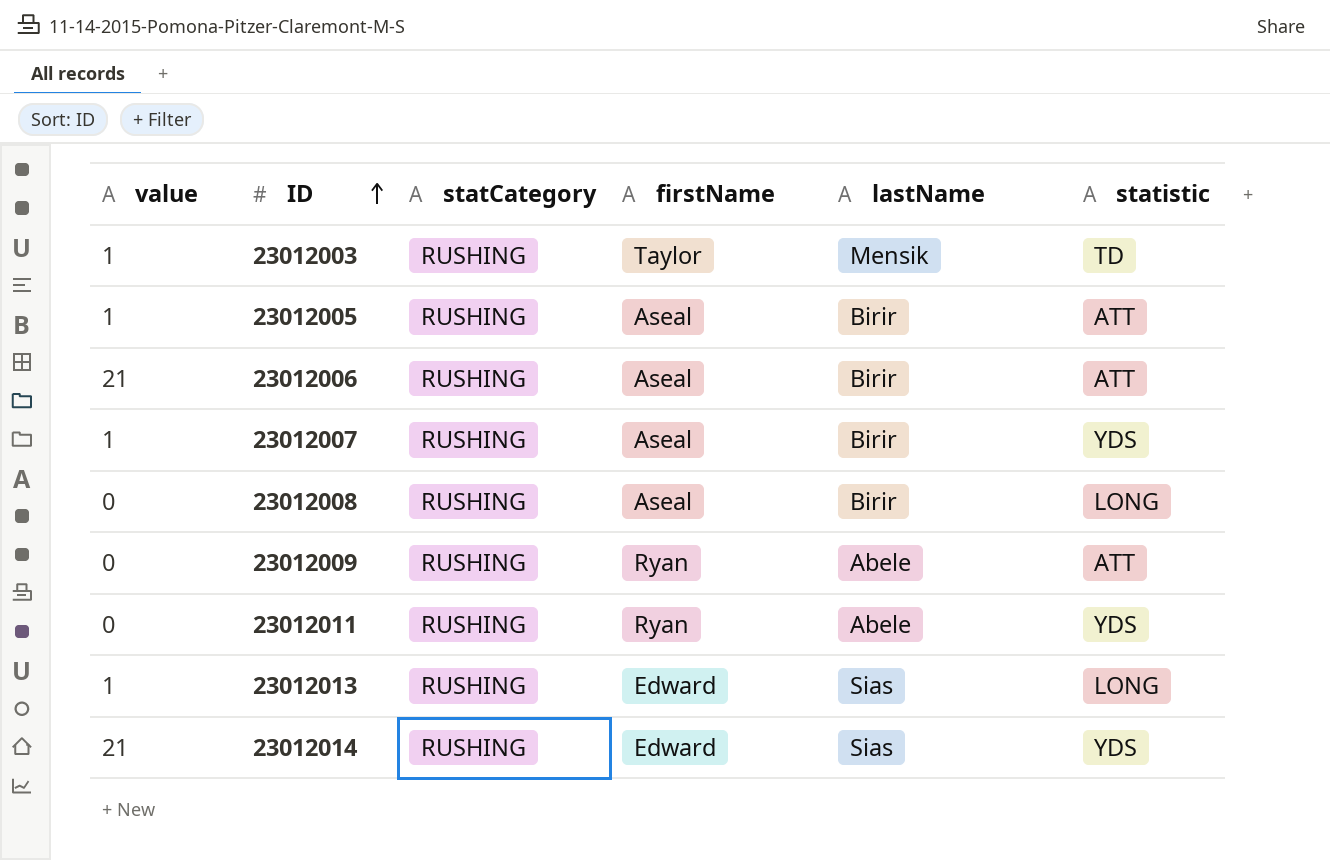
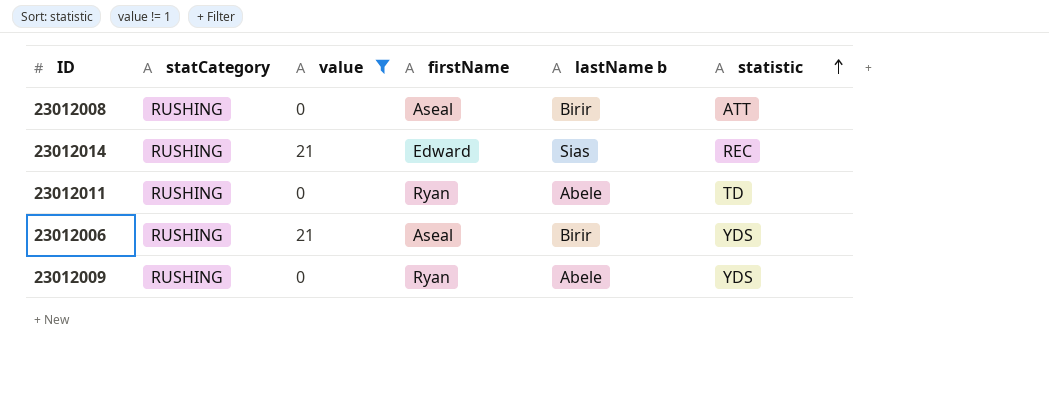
filter: none -> value != 1
row order: ID ascending -> statistic ascending
column value | position: 1 -> 3
column name: lastName -> lastName b
23012008 | statistic: LONG -> ATT
23012014 | statistic: YDS -> REC
23012011 | statistic: YDS -> TD
23012006 | statistic: ATT -> YDS
23012009 | statistic: ATT -> YDS

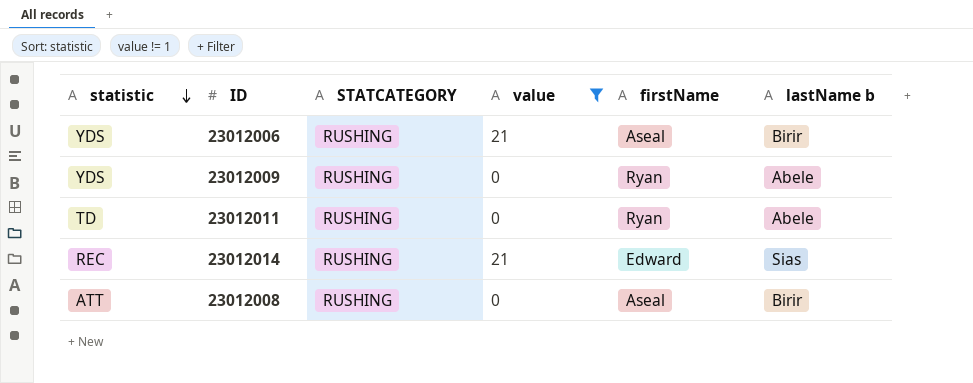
row order: statistic ascending -> statistic descending
column statistic | position: 6 -> 1
column name: statCategory -> STATCATEGORY

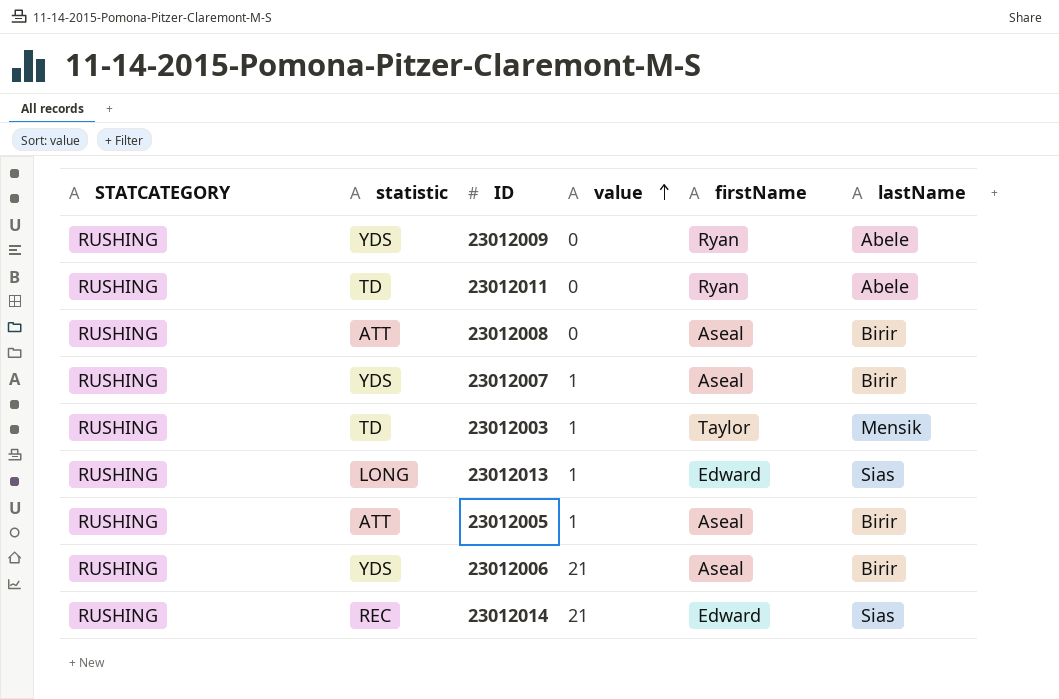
filter: value != 1 -> none
row order: statistic descending -> value ascending
column STATCATEGORY | position: 3 -> 1
column name: lastName b -> lastName

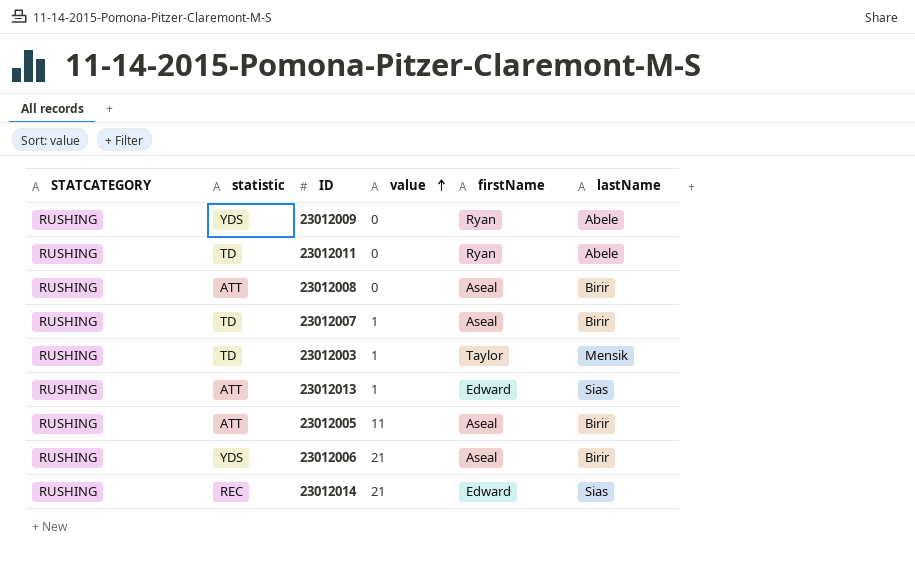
23012007 | statistic: YDS -> TD
23012013 | statistic: LONG -> ATT
23012005 | value: 1 -> 11

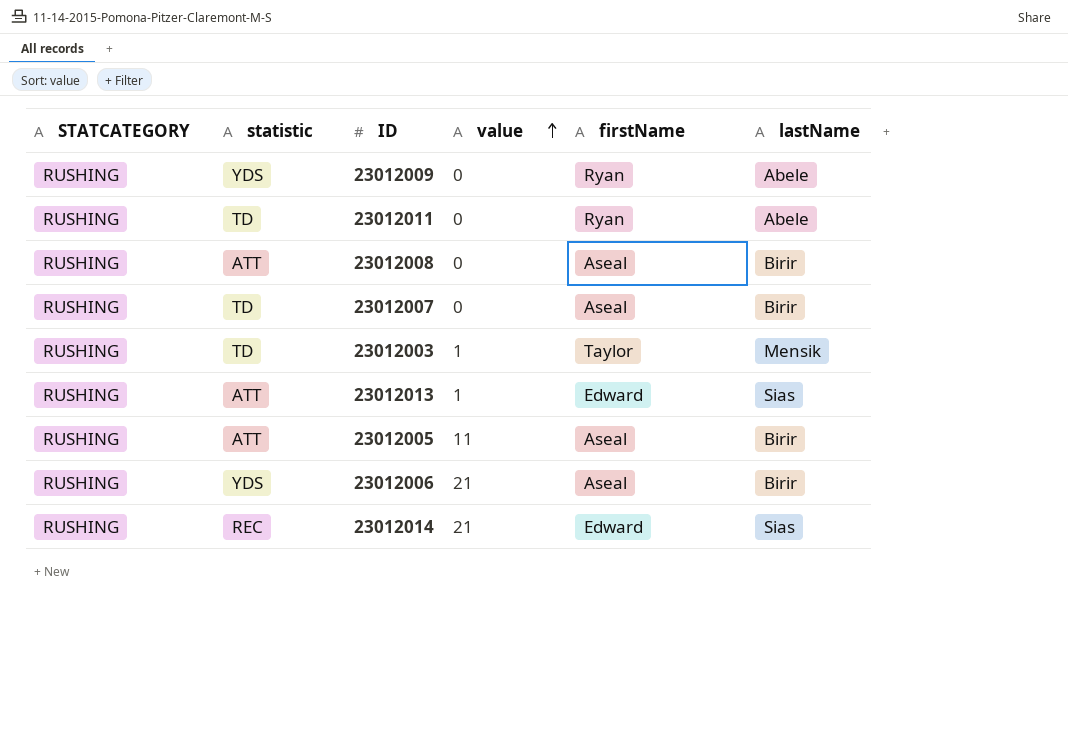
23012007 | value: 1 -> 0

